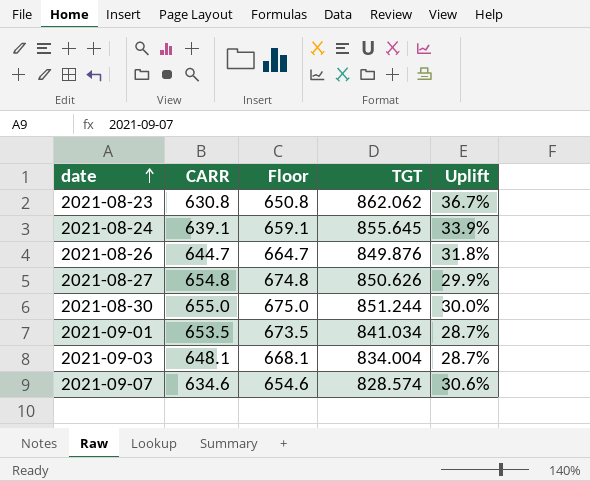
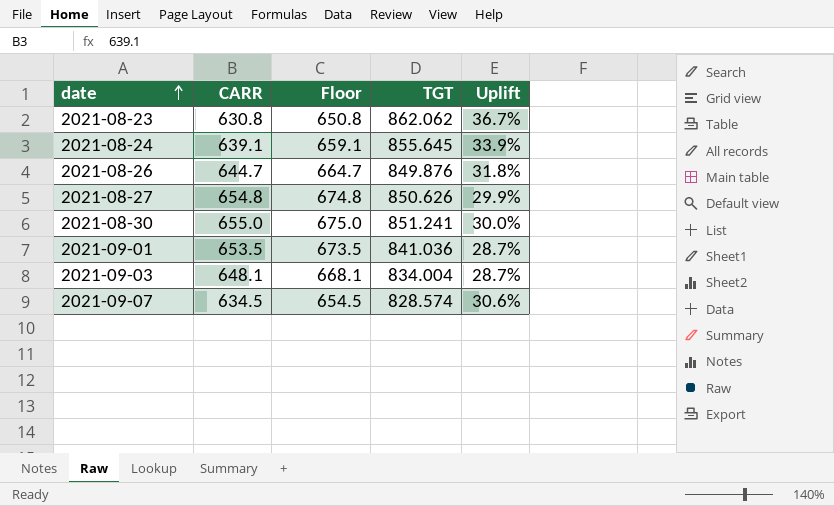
2021-08-30 | TGT: 851.244 -> 851.241
2021-09-01 | TGT: 841.034 -> 841.036
2021-09-07 | CARR: 634.6 -> 634.5
2021-09-07 | Floor: 654.6 -> 654.5

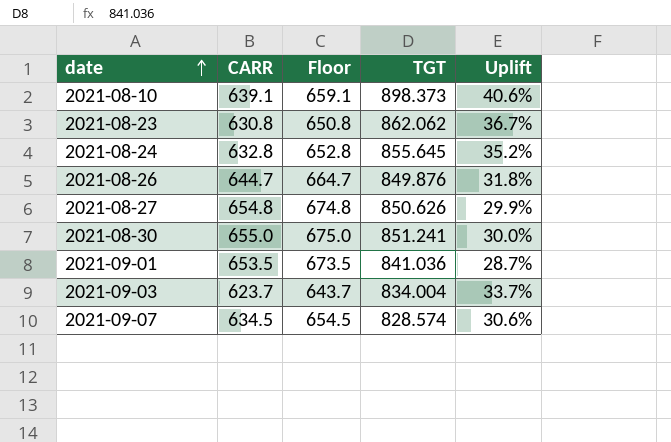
row 2021-08-10: none -> 639.1 | 659.1 | 898.373 | 40.6%
2021-08-24 | CARR: 639.1 -> 632.8
2021-08-24 | Floor: 659.1 -> 652.8
2021-08-24 | Uplift: 33.9% -> 35.2%
2021-09-03 | CARR: 648.1 -> 623.7
2021-09-03 | Floor: 668.1 -> 643.7
2021-09-03 | Uplift: 28.7% -> 33.7%

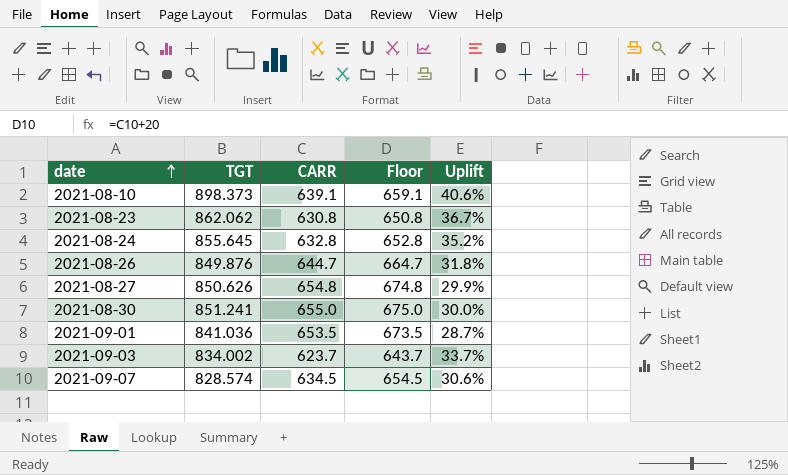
column TGT | position: 4 -> 2
2021-09-03 | TGT: 834.004 -> 834.002

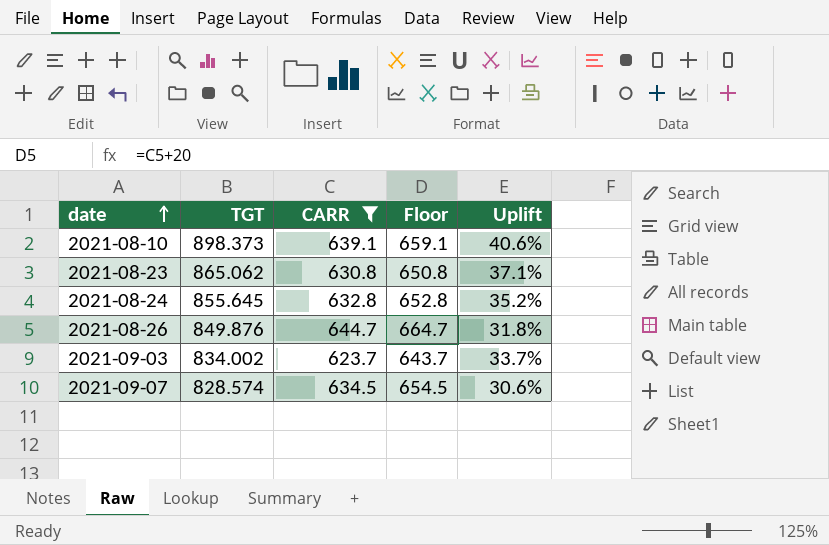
filter: none -> CARR <= 644.7
2021-08-23 | TGT: 862.062 -> 865.062
2021-08-23 | Uplift: 36.7% -> 37.1%

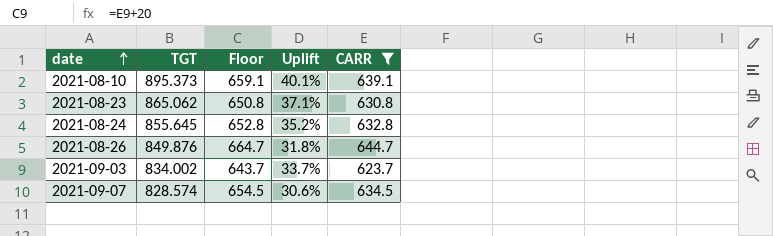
column CARR | position: 3 -> 5
2021-08-10 | TGT: 898.373 -> 895.373
2021-08-10 | Uplift: 40.6% -> 40.1%

